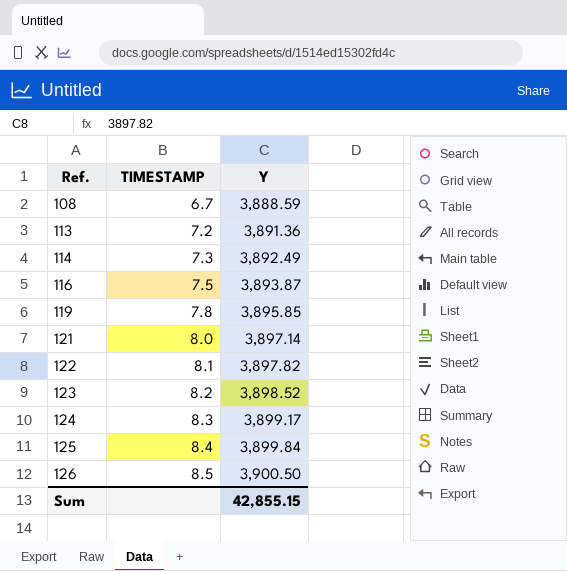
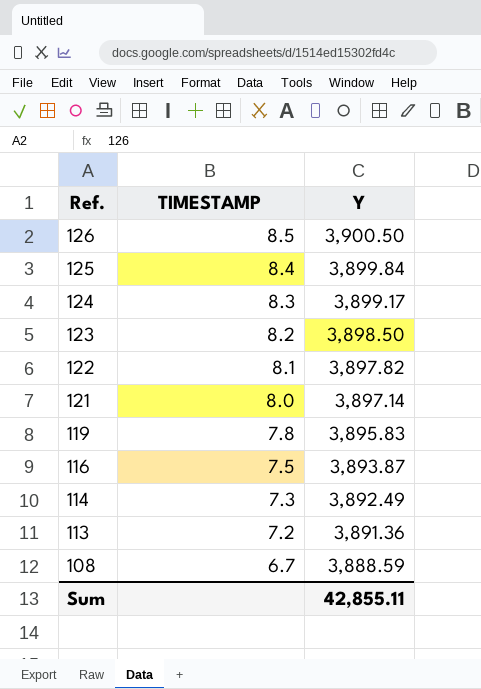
row order: Ref. ascending -> Ref. descending
123 | Y: 3,898.52 -> 3,898.50
119 | Y: 3,895.85 -> 3,895.83
Sum | Y: 42,855.15 -> 42,855.11

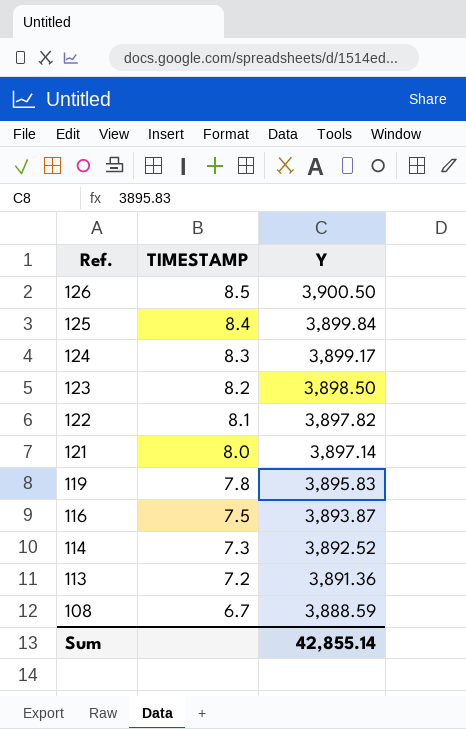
114 | Y: 3,892.49 -> 3,892.52
Sum | Y: 42,855.11 -> 42,855.14

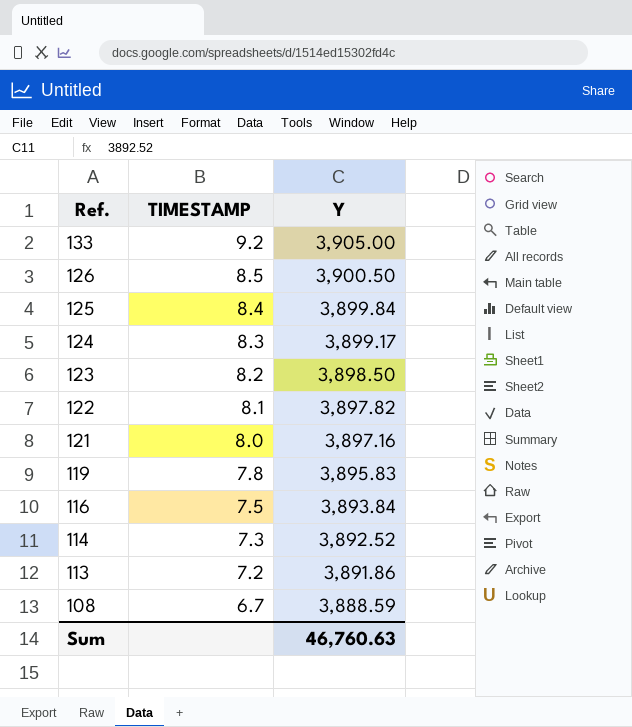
row 133: none -> 9.2 | 3,905.00
121 | Y: 3,897.14 -> 3,897.16
116 | Y: 3,893.87 -> 3,893.84
113 | Y: 3,891.36 -> 3,891.86
Sum | Y: 42,855.14 -> 46,760.63

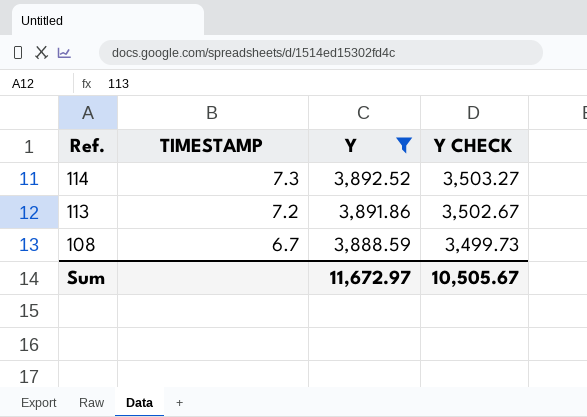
filter: none -> Y <= 3,892.52
column Y CHECK | formula: none -> [Y] * 0.9
Sum | Y: 46,760.63 -> 11,672.97

